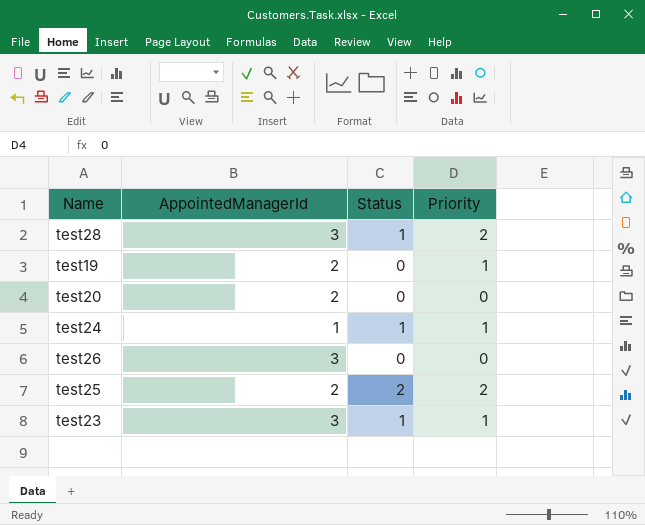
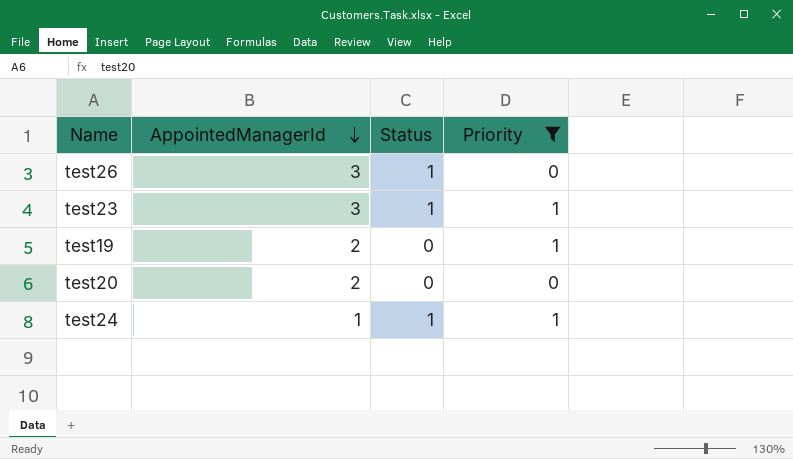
filter: none -> Priority != 2
row order: none -> AppointedManagerId descending
test26 | Status: 0 -> 1

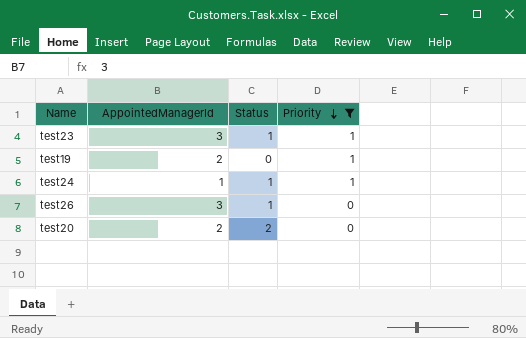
row order: AppointedManagerId descending -> Priority descending
test20 | Status: 0 -> 2

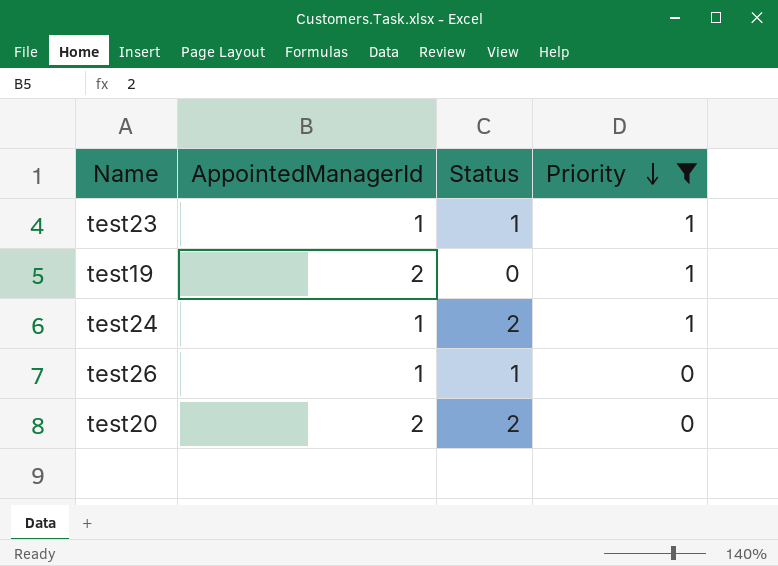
test23 | AppointedManagerId: 3 -> 1
test24 | Status: 1 -> 2
test26 | AppointedManagerId: 3 -> 1

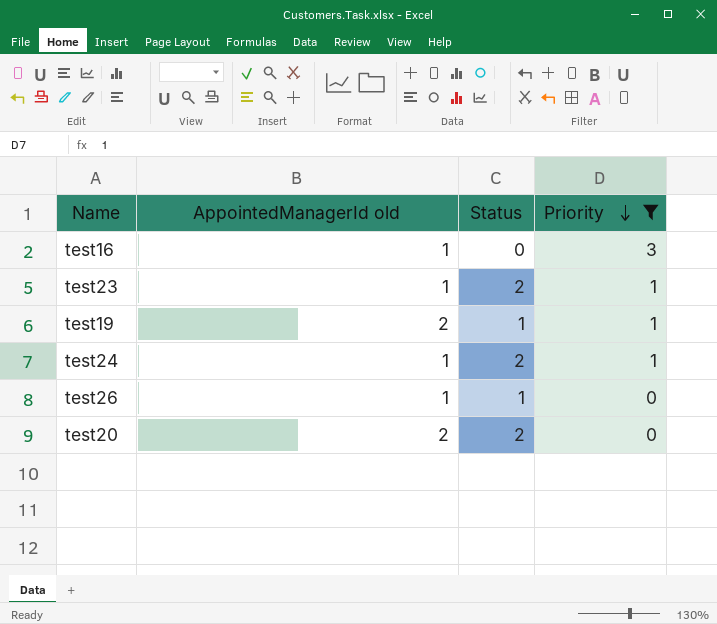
column name: AppointedManagerId -> AppointedManagerId old
row test16: none -> 1 | 0 | 3
test23 | Status: 1 -> 2
test19 | Status: 0 -> 1

